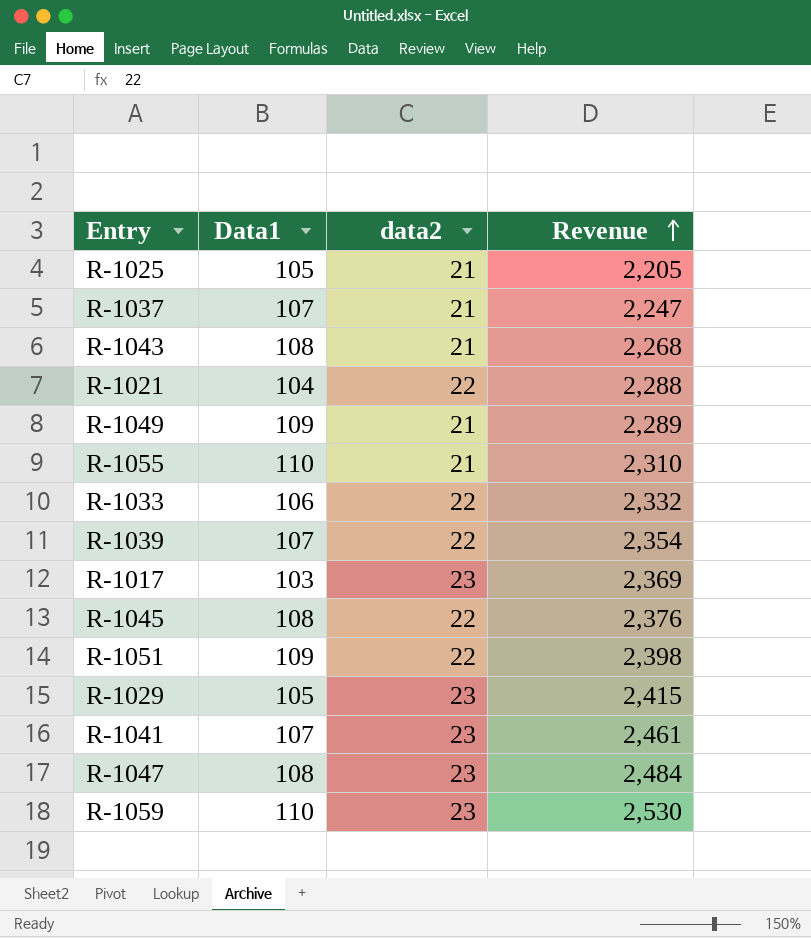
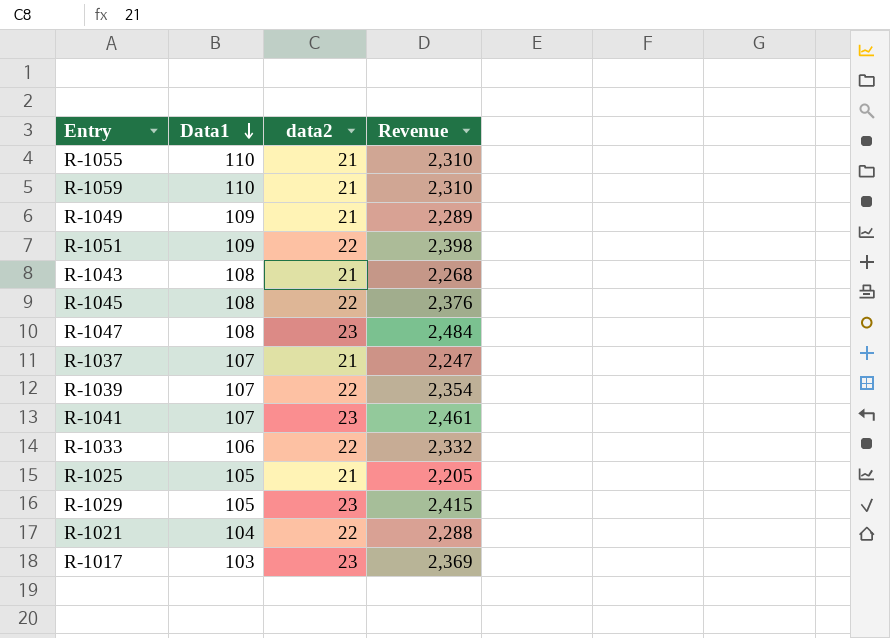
row order: Revenue ascending -> Data1 descending
R-1059 | data2: 23 -> 21
R-1059 | Revenue: 2,530 -> 2,310

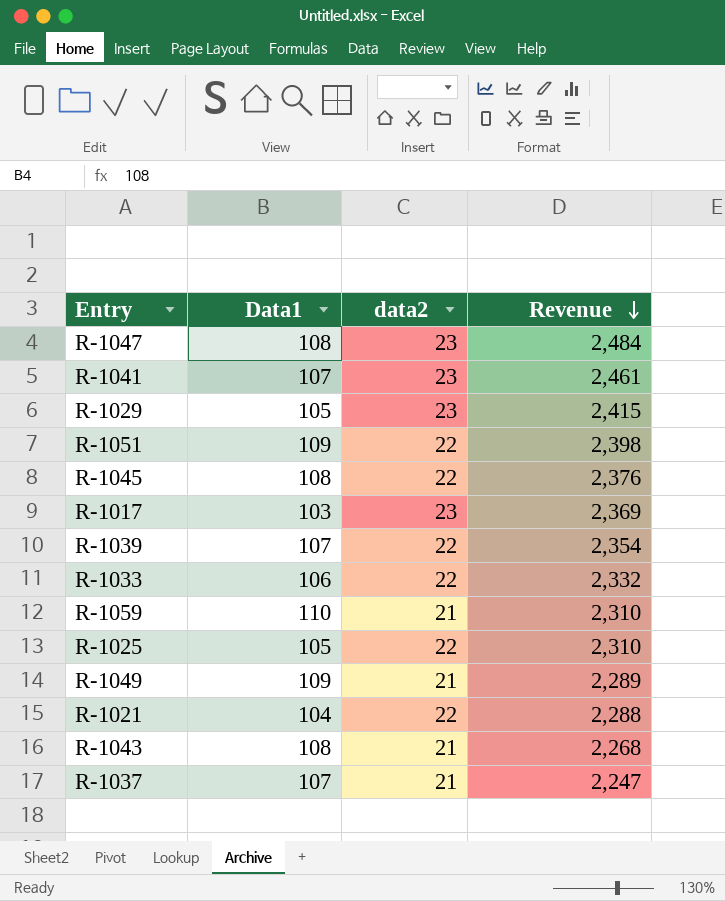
row order: Data1 descending -> Revenue descending
row R-1055: 110 | 21 | 2,310 -> none
R-1025 | data2: 21 -> 22
R-1025 | Revenue: 2,205 -> 2,310

